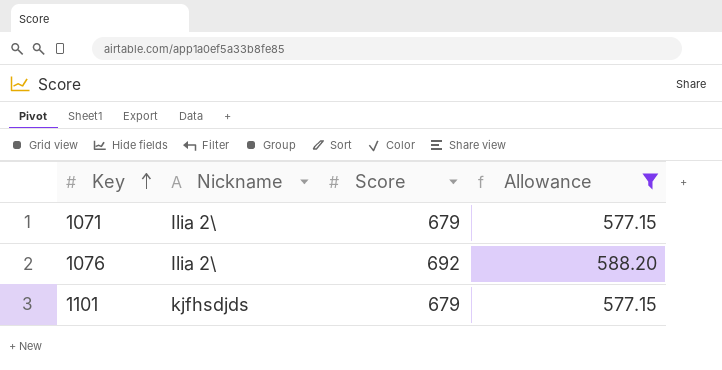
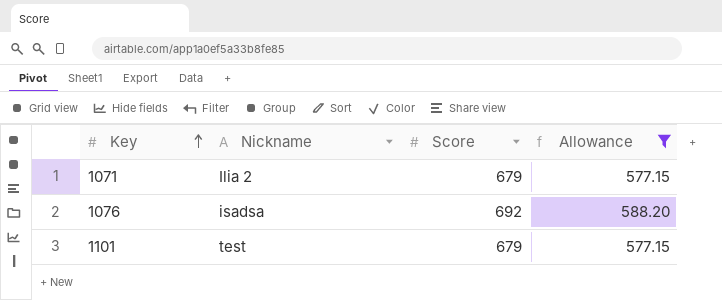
1071 | Nickname: Ilia 2\ -> Ilia 2
1076 | Nickname: Ilia 2\ -> isadsa
1101 | Nickname: kjfhsdjds -> test

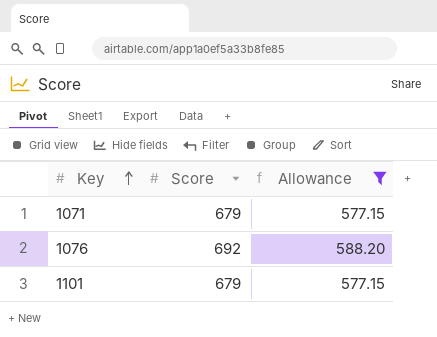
column Nickname | position: 2 -> none

